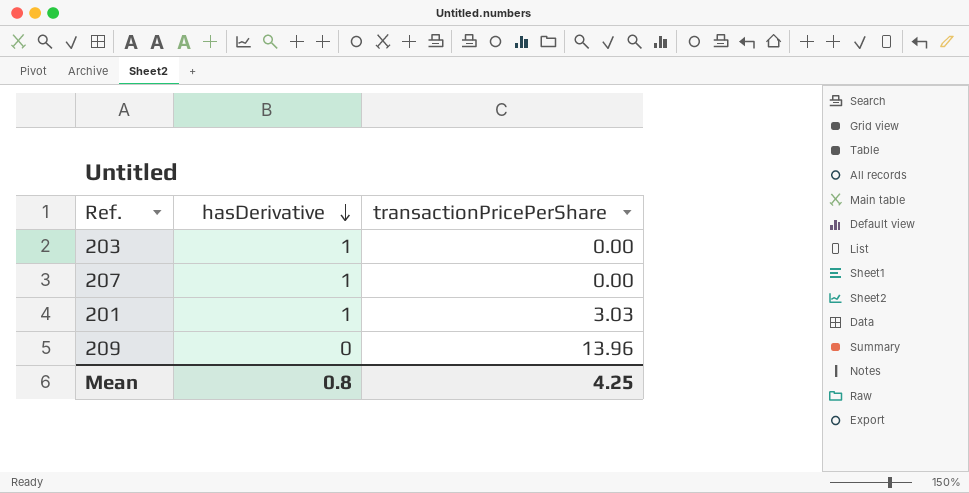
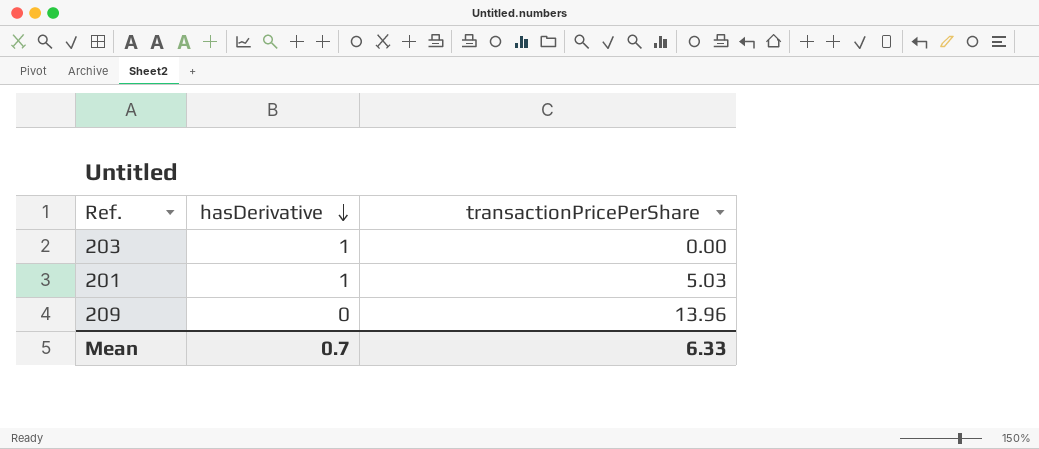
row 207: 1 | 0.00 -> none
201 | transactionPricePerShare: 3.03 -> 5.03
Mean | hasDerivative: 0.8 -> 0.7
Mean | transactionPricePerShare: 4.25 -> 6.33

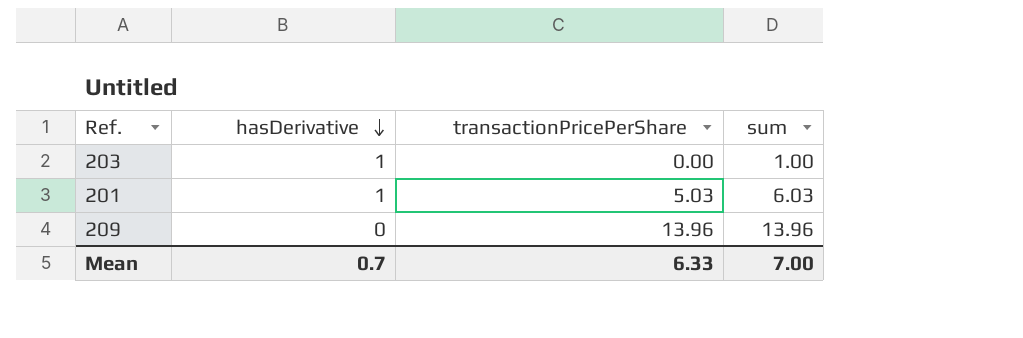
column sum | formula: none -> [hasDerivative] + [transactionPricePerShare]

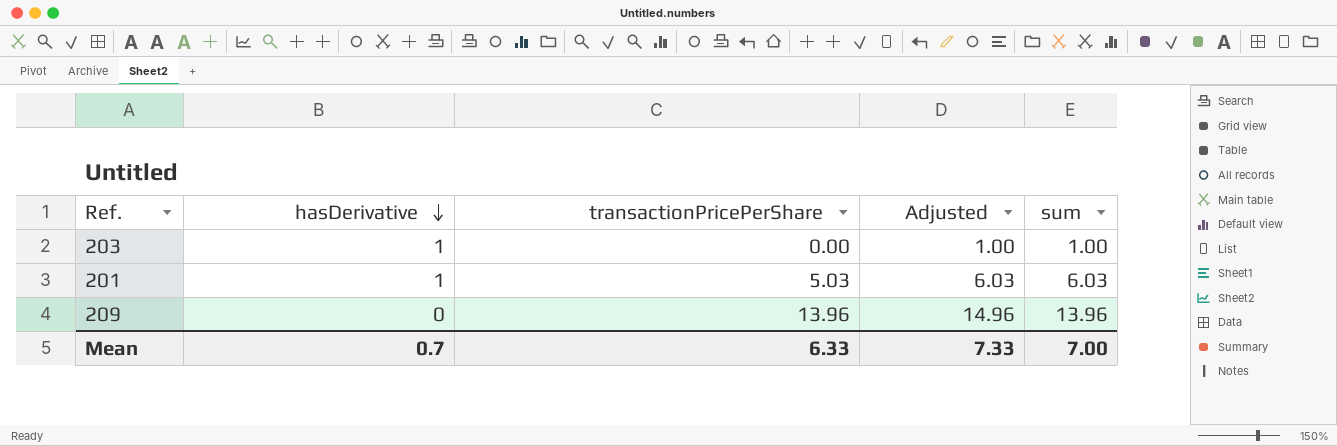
column Adjusted | formula: none -> [transactionPricePerShare] + 1

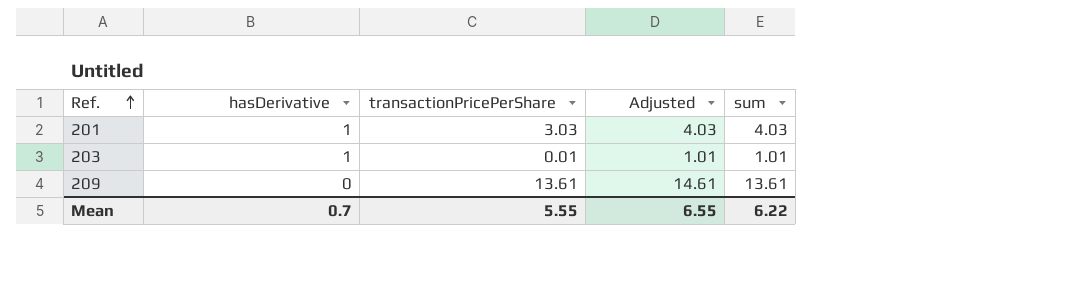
row order: hasDerivative descending -> Ref. ascending
201 | transactionPricePerShare: 5.03 -> 3.03
201 | Adjusted: 6.03 -> 4.03
201 | sum: 6.03 -> 4.03
203 | transactionPricePerShare: 0.00 -> 0.01
203 | Adjusted: 1.00 -> 1.01
203 | sum: 1.00 -> 1.01
209 | transactionPricePerShare: 13.96 -> 13.61
209 | Adjusted: 14.96 -> 14.61
209 | sum: 13.96 -> 13.61
Mean | transactionPricePerShare: 6.33 -> 5.55
Mean | Adjusted: 7.33 -> 6.55
Mean | sum: 7.00 -> 6.22

